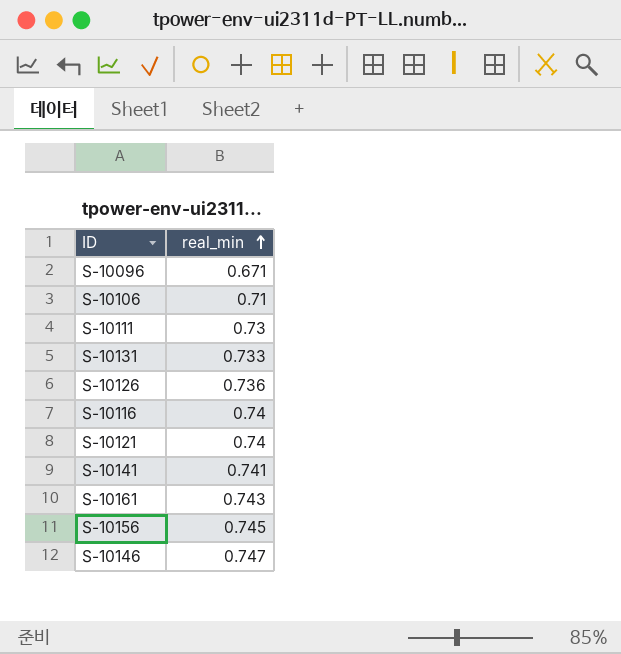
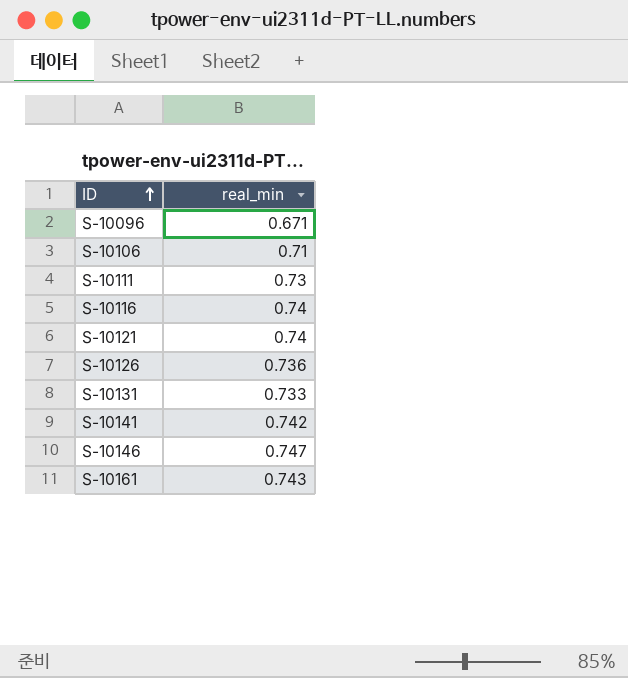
row order: real_min ascending -> ID ascending
row S-10156: 0.745 -> none
S-10141 | real_min: 0.741 -> 0.742

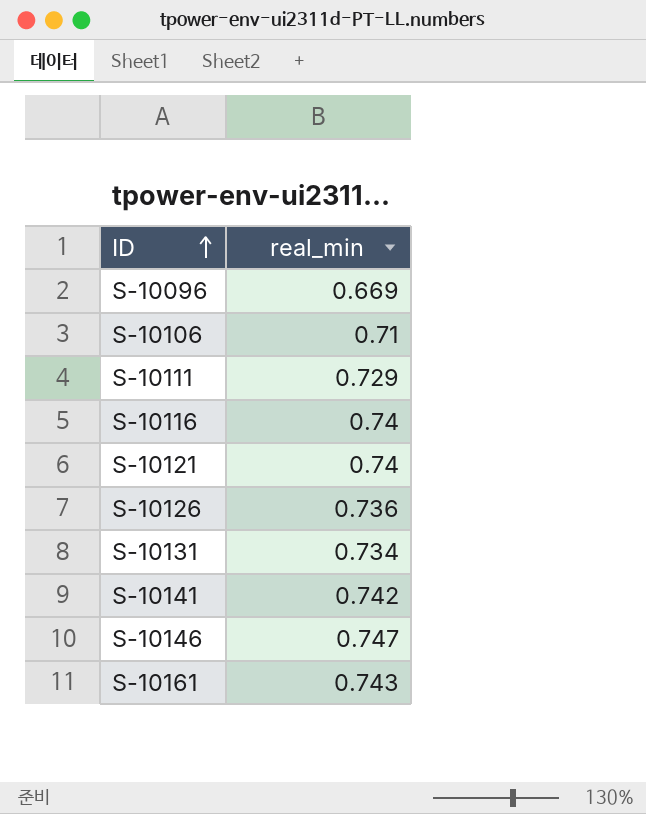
S-10096 | real_min: 0.671 -> 0.669
S-10111 | real_min: 0.73 -> 0.729
S-10131 | real_min: 0.733 -> 0.734

